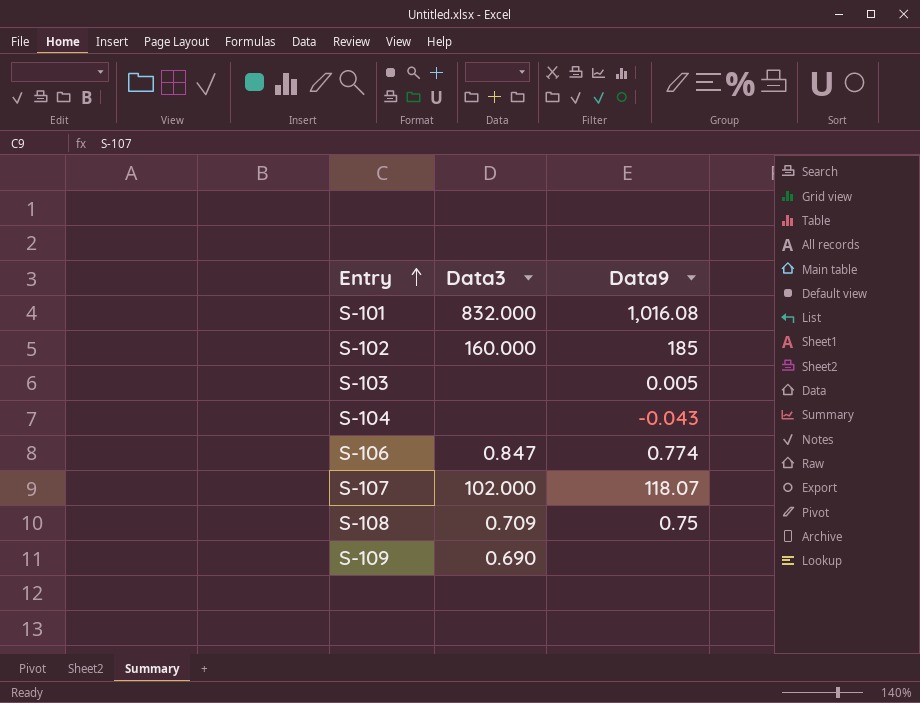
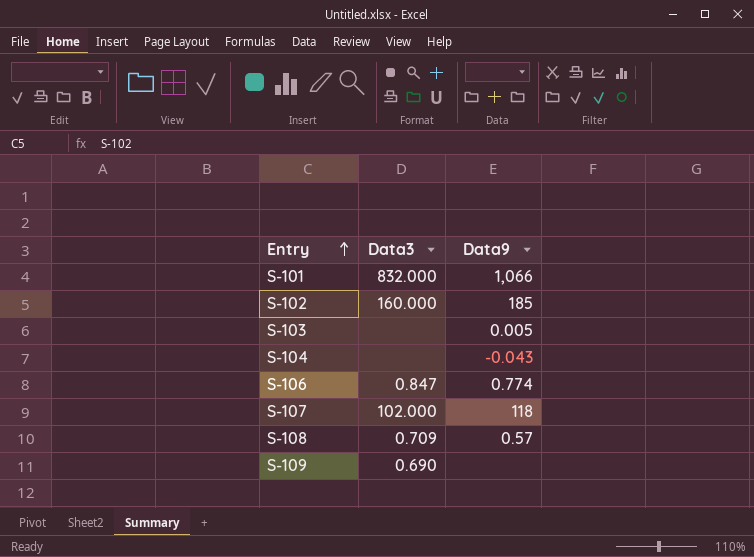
S-101 | Data9: 1,016.08 -> 1,066
S-107 | Data9: 118.07 -> 118
S-108 | Data9: 0.75 -> 0.57

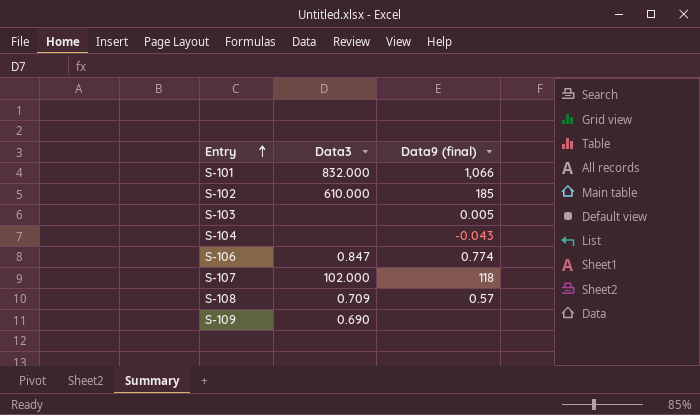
column name: Data9 -> Data9 (final)
S-102 | Data3: 160.000 -> 610.000

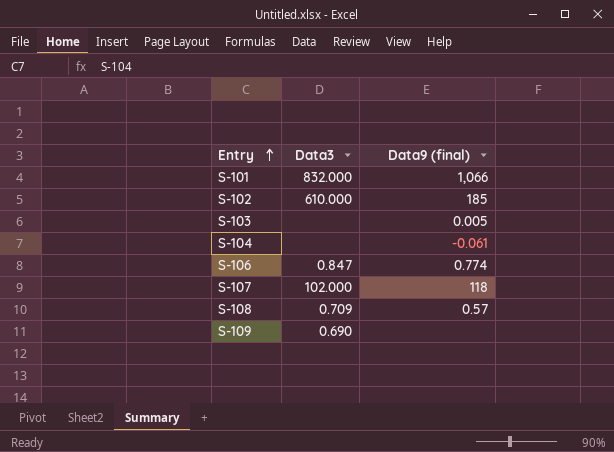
S-104 | Data9 (final): -0.043 -> -0.061

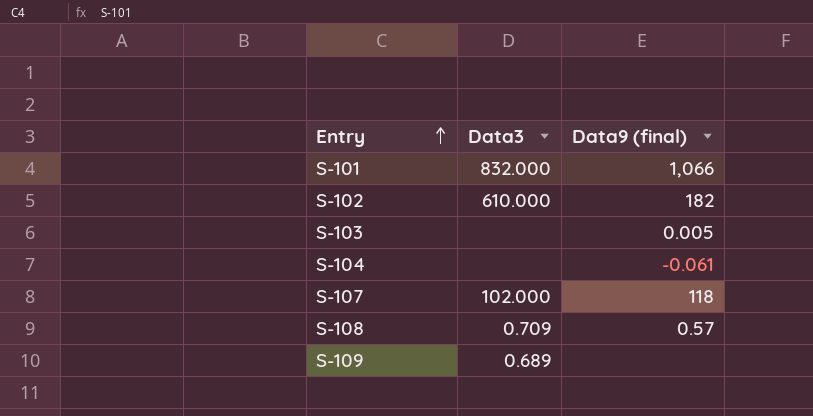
row S-106: 0.847 | 0.774 -> none
S-102 | Data9 (final): 185 -> 182
S-109 | Data3: 0.690 -> 0.689

